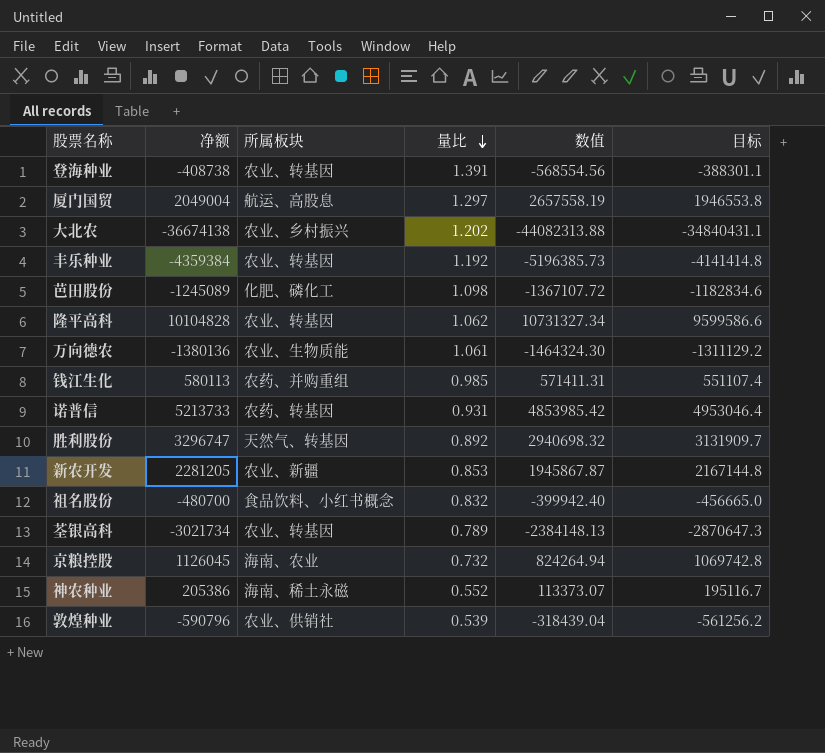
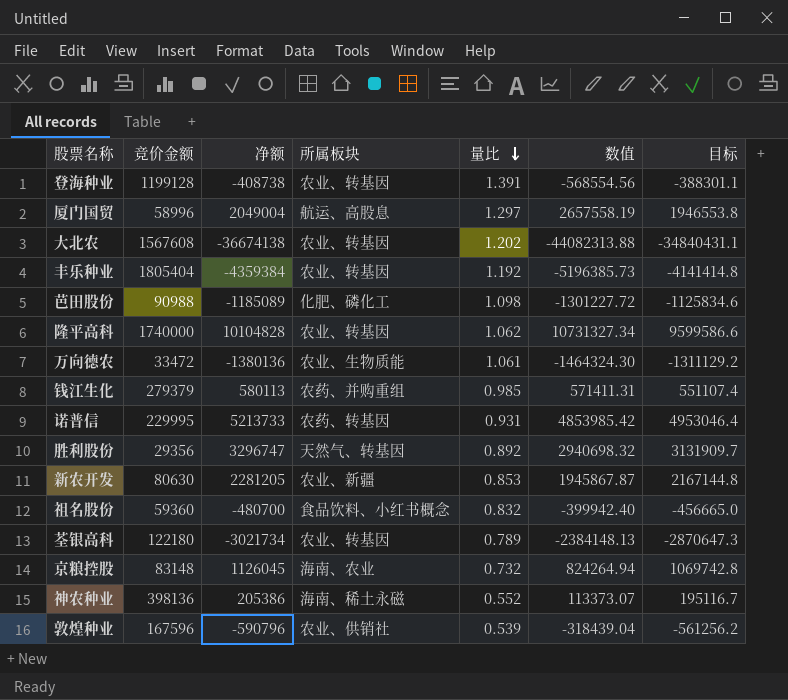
column 竞价金额 | position: none -> 2
大北农 | 所属板块: 农业、乡村振兴 -> 农业、转基因
芭田股份 | 净额: -1245089 -> -1185089
芭田股份 | 数值: -1367107.72 -> -1301227.72
芭田股份 | 目标: -1182834.6 -> -1125834.6

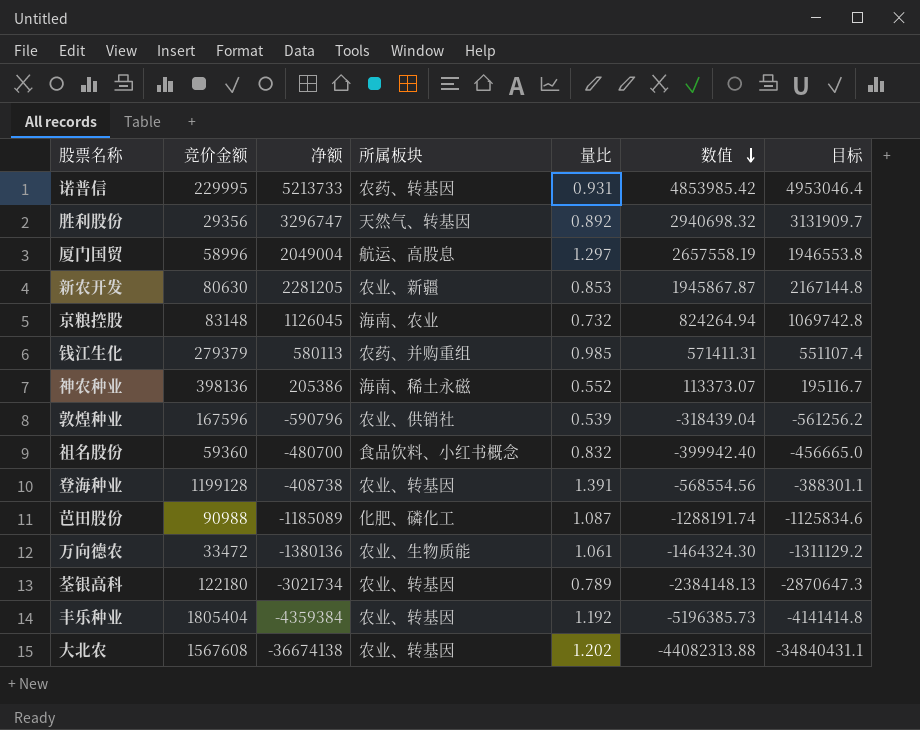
row order: 量比 descending -> 数值 descending
row 隆平高科: 1740000 | 10104828 | 农业、转基因 | 1.062 | 10731327.34 | 9599586.6 -> none
芭田股份 | 量比: 1.098 -> 1.087
芭田股份 | 数值: -1301227.72 -> -1288191.74

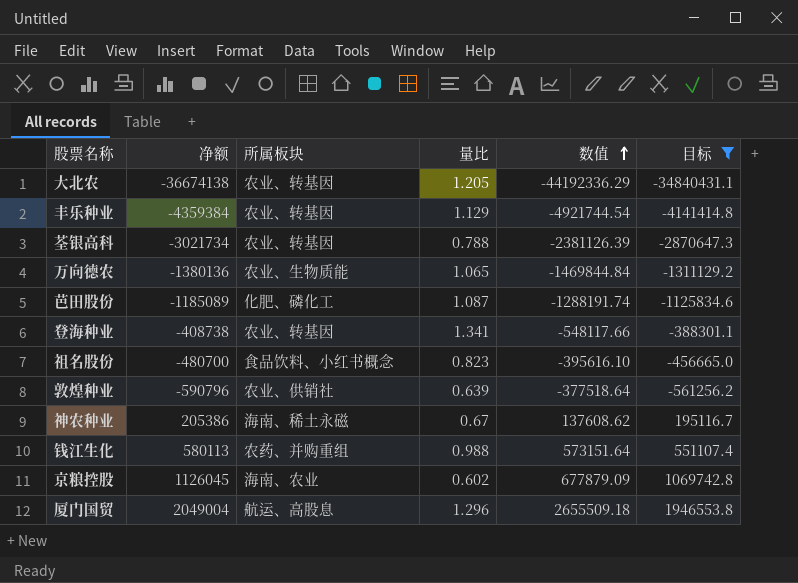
filter: none -> 目标 <= 1946553.8
row order: 数值 descending -> 数值 ascending
column 竞价金额 | position: 2 -> none
大北农 | 量比: 1.202 -> 1.205
大北农 | 数值: -44082313.88 -> -44192336.29
丰乐种业 | 量比: 1.192 -> 1.129
丰乐种业 | 数值: -5196385.73 -> -4921744.54
荃银高科 | 量比: 0.789 -> 0.788
荃银高科 | 数值: -2384148.13 -> -2381126.39
万向德农 | 量比: 1.061 -> 1.065
万向德农 | 数值: -1464324.30 -> -1469844.84
登海种业 | 量比: 1.391 -> 1.341
登海种业 | 数值: -568554.56 -> -548117.66
祖名股份 | 量比: 0.832 -> 0.823
祖名股份 | 数值: -399942.40 -> -395616.10
敦煌种业 | 量比: 0.539 -> 0.639
敦煌种业 | 数值: -318439.04 -> -377518.64
神农种业 | 量比: 0.552 -> 0.67
神农种业 | 数值: 113373.07 -> 137608.62
钱江生化 | 量比: 0.985 -> 0.988
钱江生化 | 数值: 571411.31 -> 573151.64
京粮控股 | 量比: 0.732 -> 0.602
京粮控股 | 数值: 824264.94 -> 677879.09
厦门国贸 | 量比: 1.297 -> 1.296
厦门国贸 | 数值: 2657558.19 -> 2655509.18

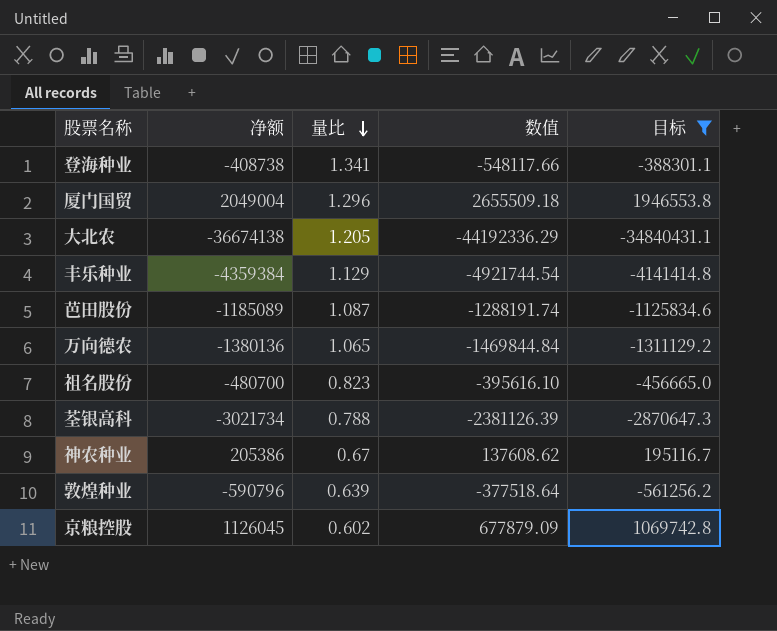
row order: 数值 ascending -> 量比 descending
column 所属板块 | position: 3 -> none
row 钱江生化: 580113 | 农药、并购重组 | 0.988 | 573151.64 | 551107.4 -> none

